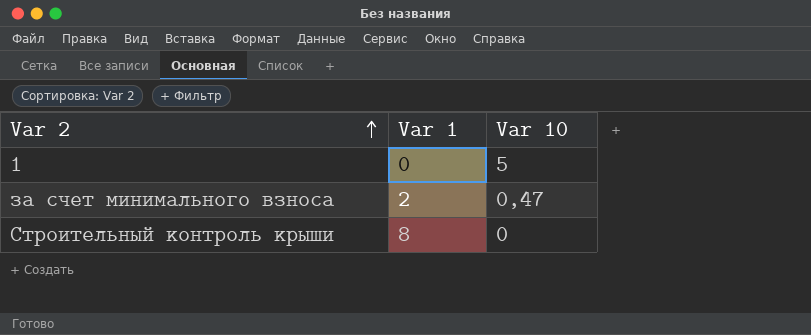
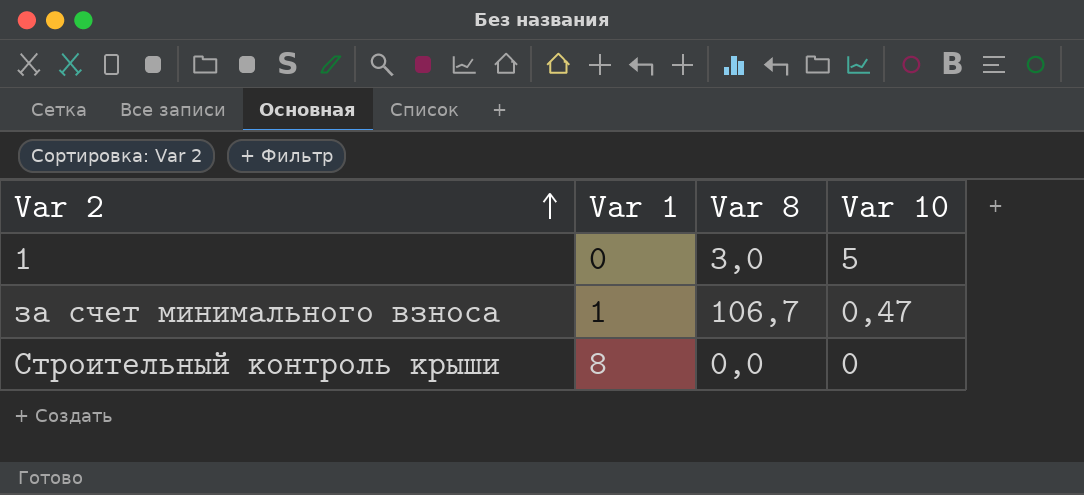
column Var 8 | position: none -> 3
за счет минимального взноса | Var 1: 2 -> 1

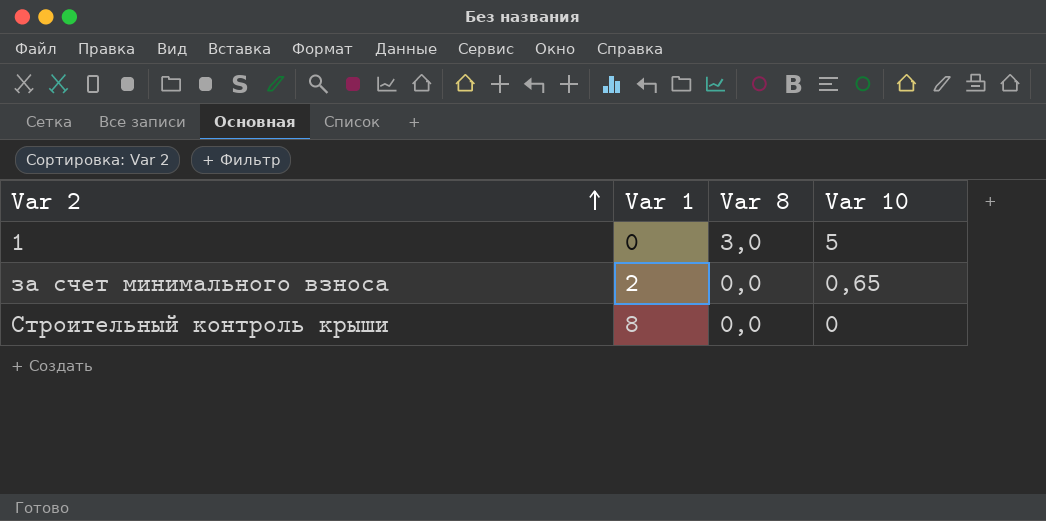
за счет минимального взноса | Var 1: 1 -> 2
за счет минимального взноса | Var 8: 106,7 -> 0,0
за счет минимального взноса | Var 10: 0,47 -> 0,65

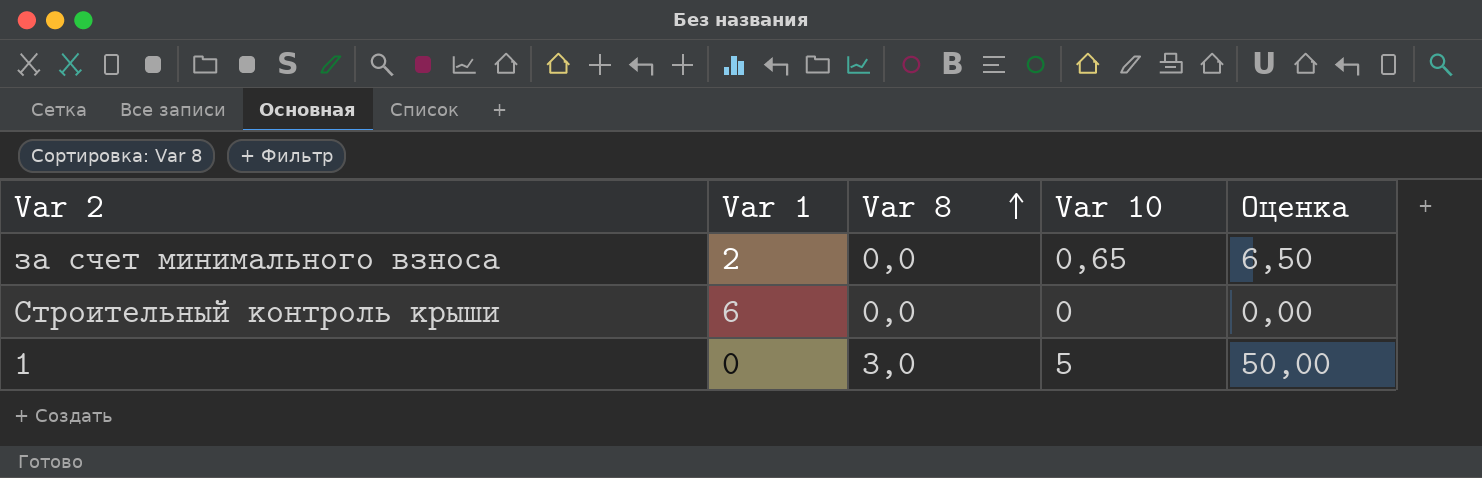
row order: Var 2 ascending -> Var 8 ascending
column Оценка | formula: none -> [Var 10] * 10
Строительный контроль крыши | Var 1: 8 -> 6

